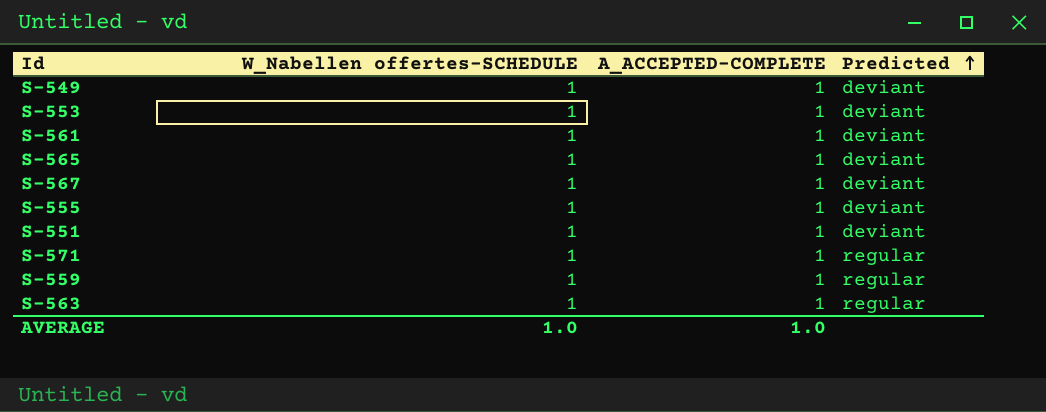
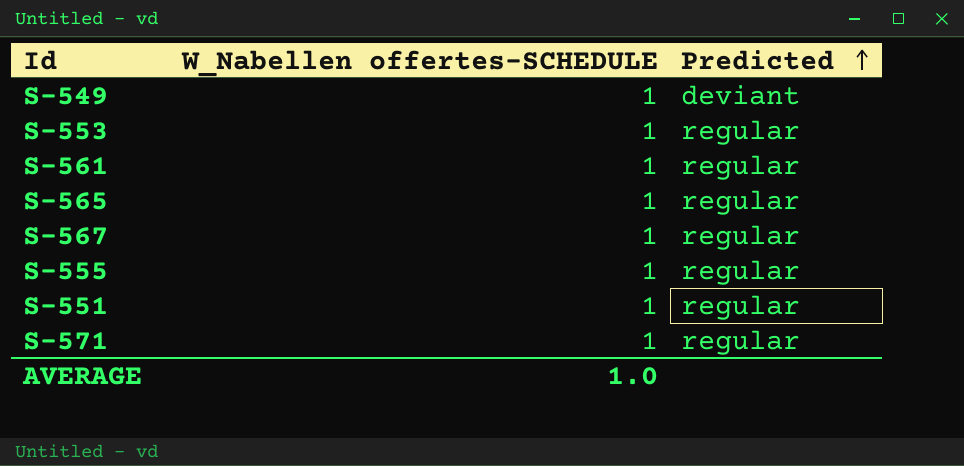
column A_ACCEPTED-COMPLETE | position: 3 -> none
row S-559: 1 | 1 | regular -> none
row S-563: 1 | 1 | regular -> none
S-553 | Predicted: deviant -> regular
S-561 | Predicted: deviant -> regular
S-565 | Predicted: deviant -> regular
S-567 | Predicted: deviant -> regular
S-555 | Predicted: deviant -> regular
S-551 | Predicted: deviant -> regular

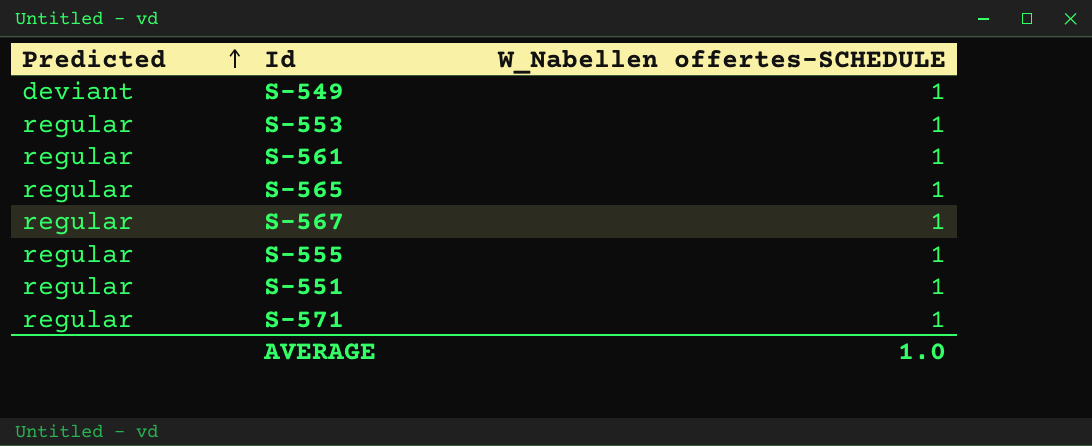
column Predicted | position: 3 -> 1

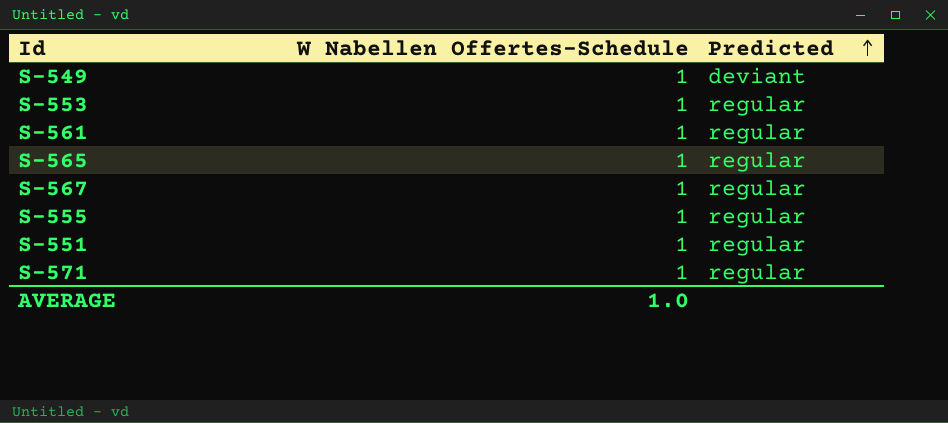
column name: W_Nabellen offertes-SCHEDULE -> W Nabellen Offertes-Schedule
column Predicted | position: 1 -> 3

